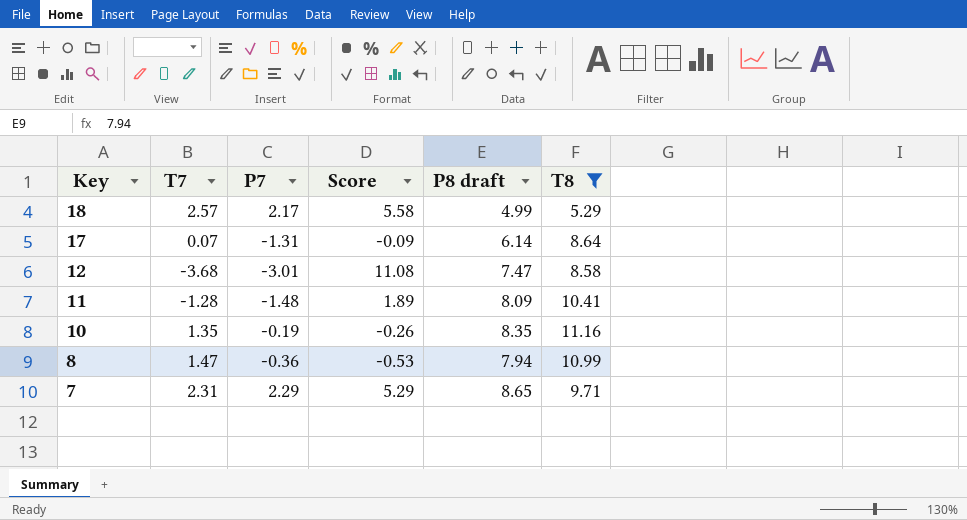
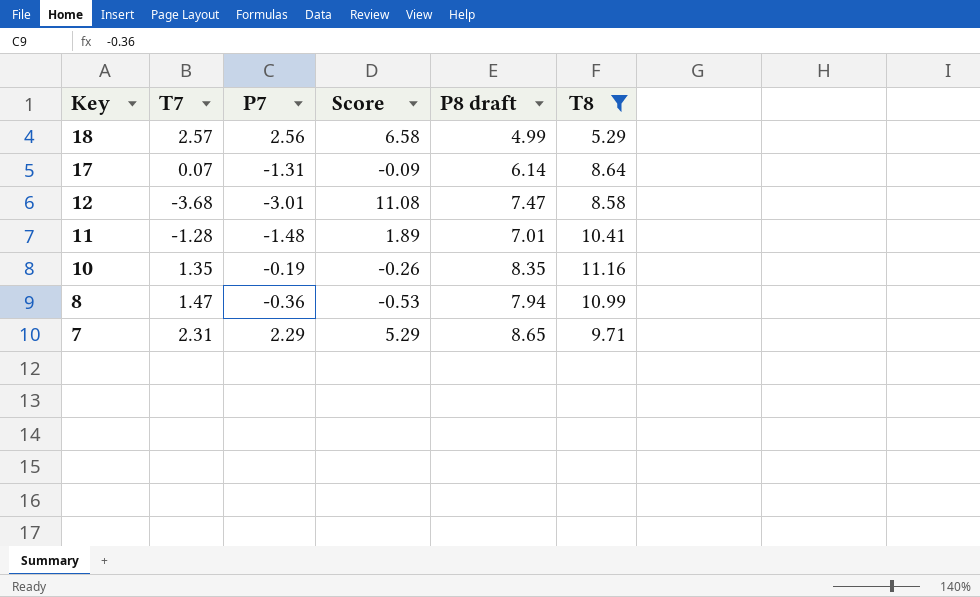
18 | P7: 2.17 -> 2.56
18 | Score: 5.58 -> 6.58
11 | P8 draft: 8.09 -> 7.01

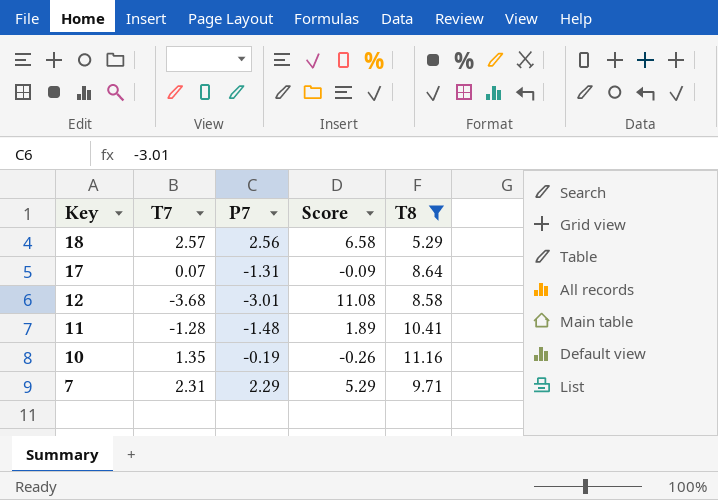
column P8 draft | position: 5 -> none
row 8: 1.47 | -0.36 | -0.53 | 7.94 | 10.99 -> none

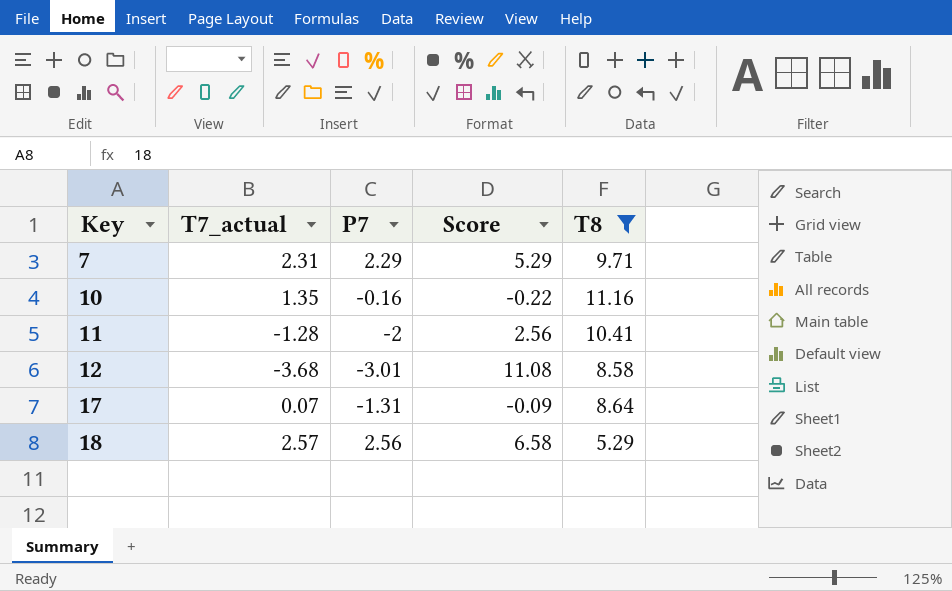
row order: Key descending -> Key ascending
column name: T7 -> T7_actual
10 | P7: -0.19 -> -0.16
10 | Score: -0.26 -> -0.22
11 | P7: -1.48 -> -2
11 | Score: 1.89 -> 2.56

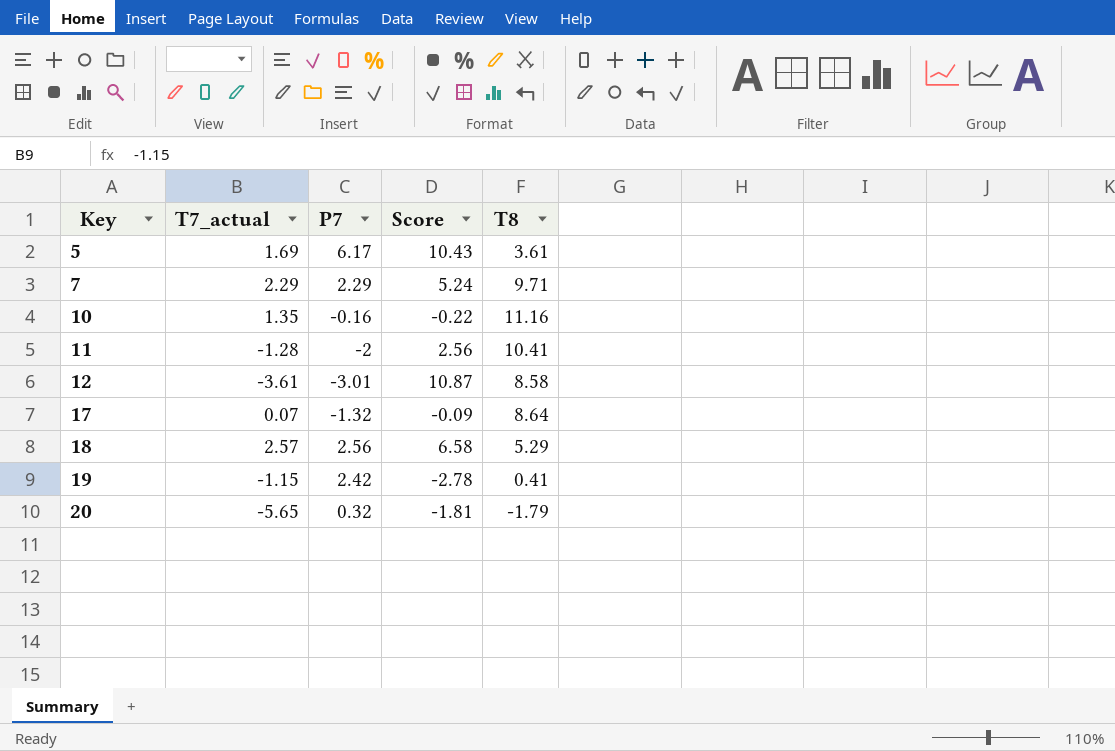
filter: T8 >= 5.29 -> none
7 | T7_actual: 2.31 -> 2.29
7 | Score: 5.29 -> 5.24
12 | T7_actual: -3.68 -> -3.61
12 | Score: 11.08 -> 10.87
17 | P7: -1.31 -> -1.32

